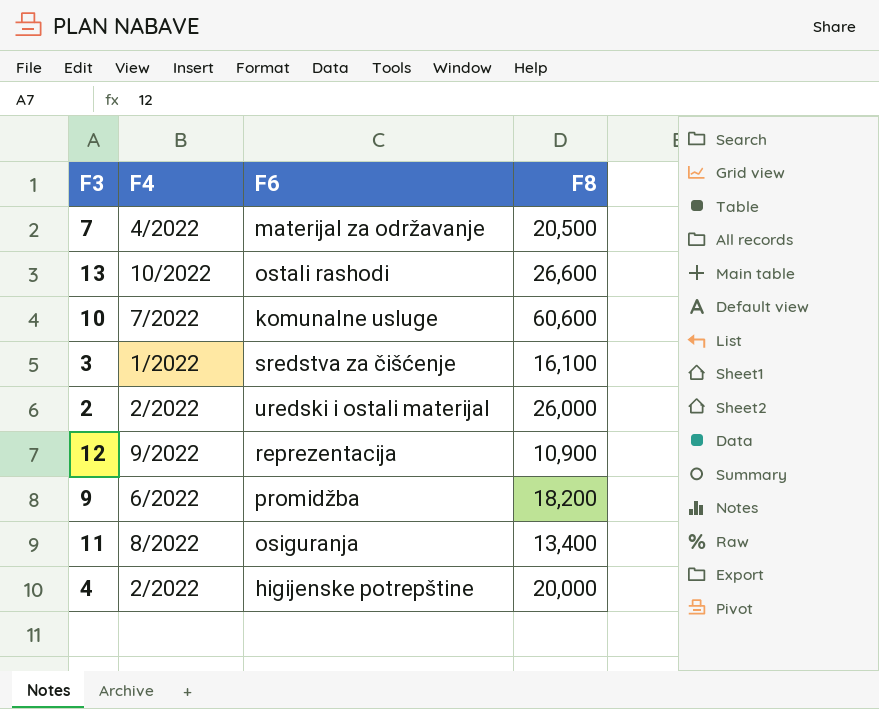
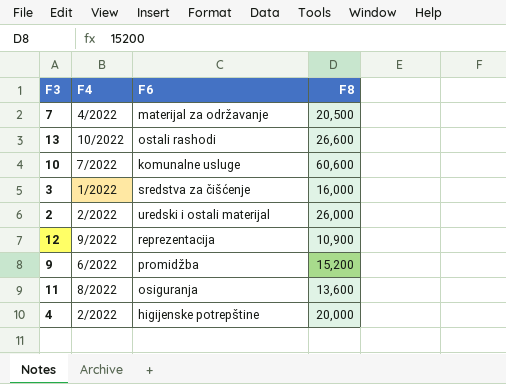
3 | F8: 16,100 -> 16,000
9 | F8: 18,200 -> 15,200
11 | F8: 13,400 -> 13,600

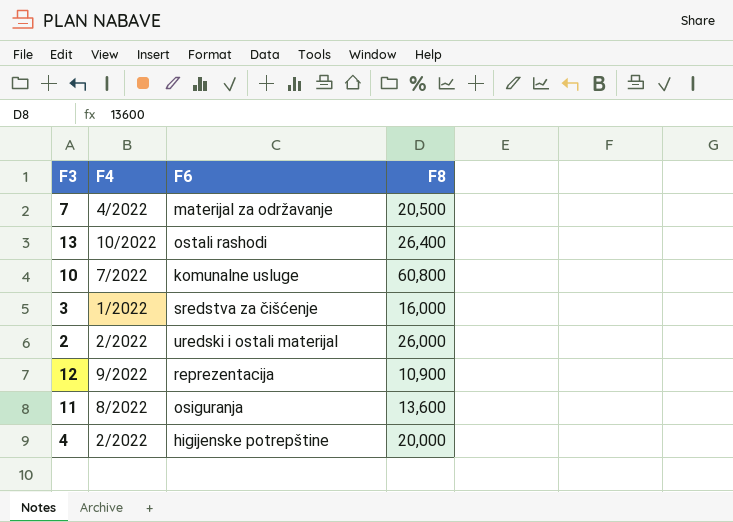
row 9: 6/2022 | promidžba | 15,200 -> none
13 | F8: 26,600 -> 26,400
10 | F8: 60,600 -> 60,800

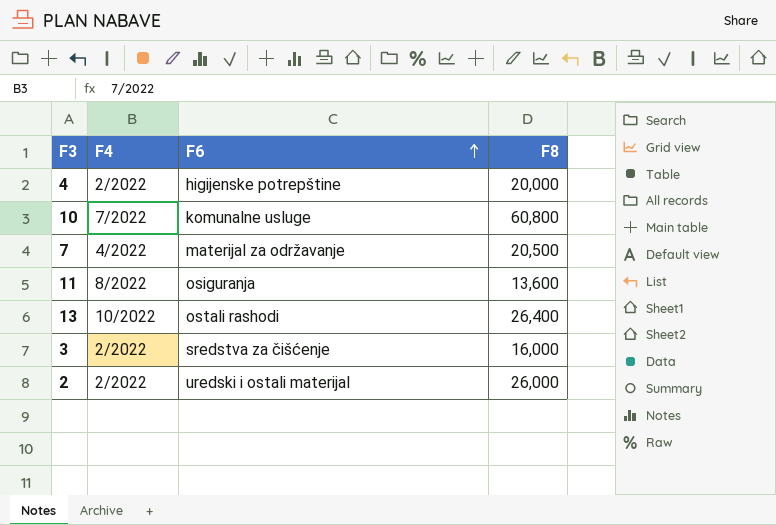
row order: none -> F6 ascending
row 12: 9/2022 | reprezentacija | 10,900 -> none
3 | F4: 1/2022 -> 2/2022

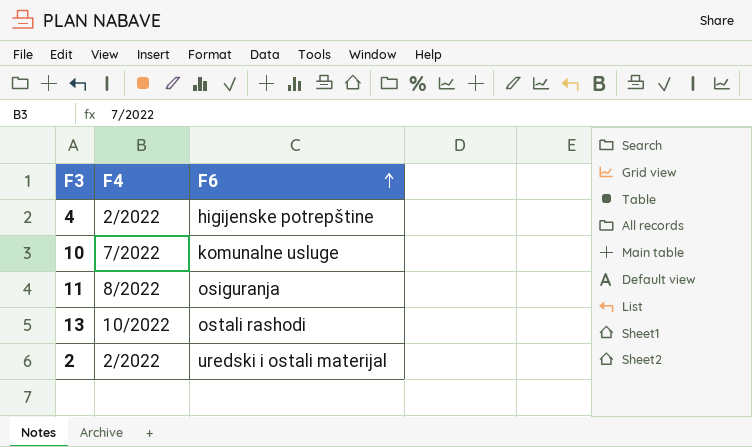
column F8 | position: 4 -> none
row 7: 4/2022 | materijal za održavanje | 20,500 -> none
row 3: 2/2022 | sredstva za čišćenje | 16,000 -> none

